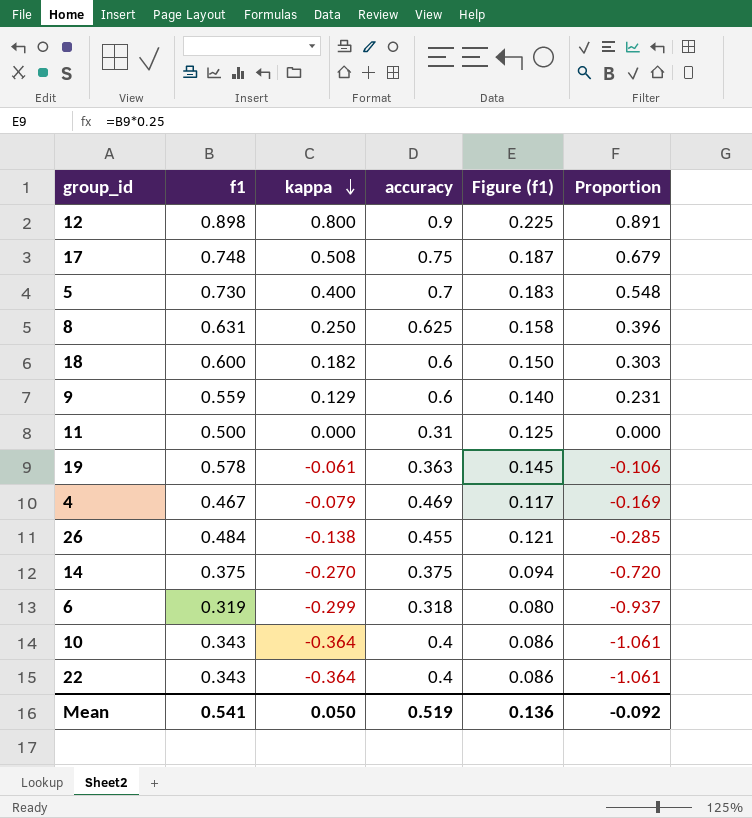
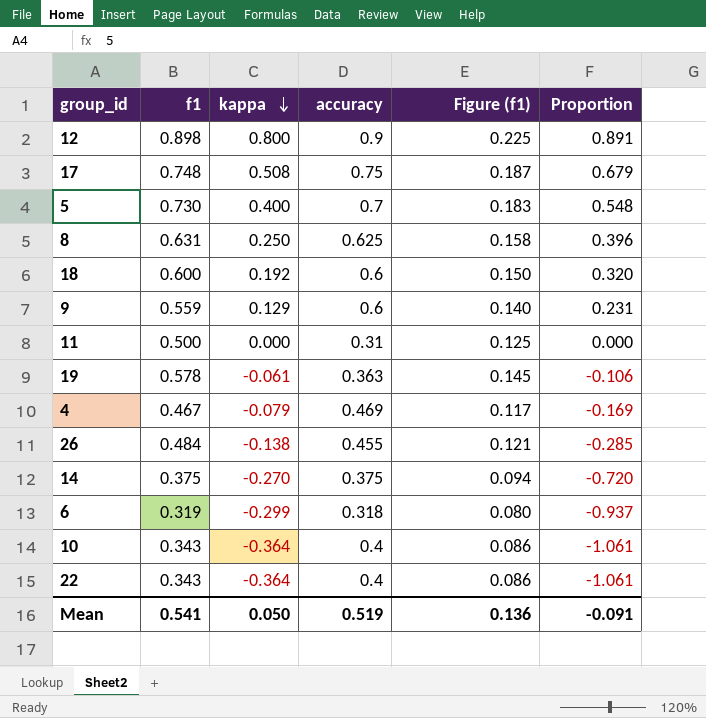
18 | kappa: 0.182 -> 0.192
18 | Proportion: 0.303 -> 0.320
Mean | Proportion: -0.092 -> -0.091

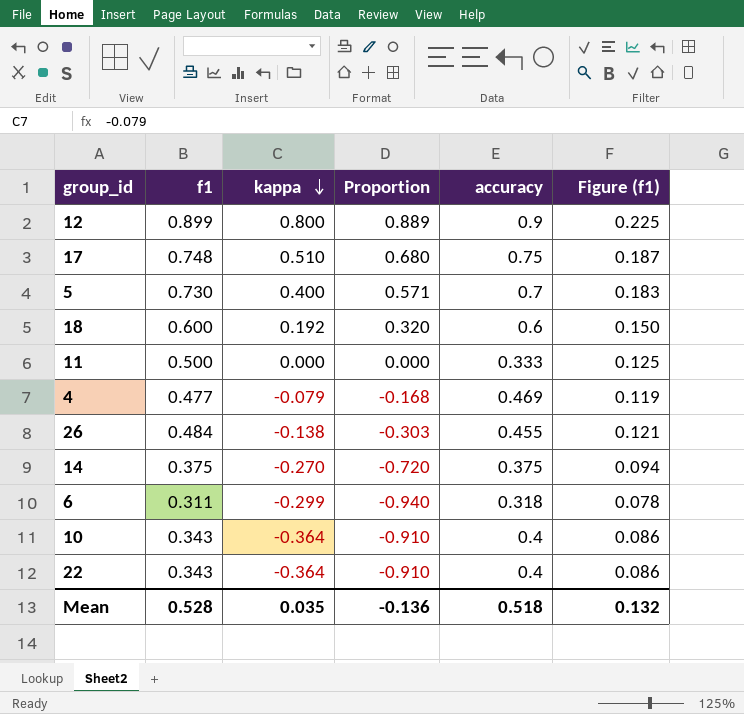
column Proportion | formula: [kappa] / [f1] -> [kappa] / [accuracy]
column Proportion | position: 6 -> 4
row 8: 0.631 | 0.250 | 0.625 | 0.158 | 0.396 -> none
row 9: 0.559 | 0.129 | 0.6 | 0.140 | 0.231 -> none
row 19: 0.578 | -0.061 | 0.363 | 0.145 | -0.106 -> none
12 | f1: 0.898 -> 0.899
17 | kappa: 0.508 -> 0.510
11 | accuracy: 0.31 -> 0.333
4 | f1: 0.467 -> 0.477
4 | Figure (f1): 0.117 -> 0.119
6 | f1: 0.319 -> 0.311
6 | Figure (f1): 0.080 -> 0.078
Mean | f1: 0.541 -> 0.528
Mean | kappa: 0.050 -> 0.035
Mean | Proportion: -0.091 -> -0.136
Mean | accuracy: 0.519 -> 0.518
Mean | Figure (f1): 0.136 -> 0.132

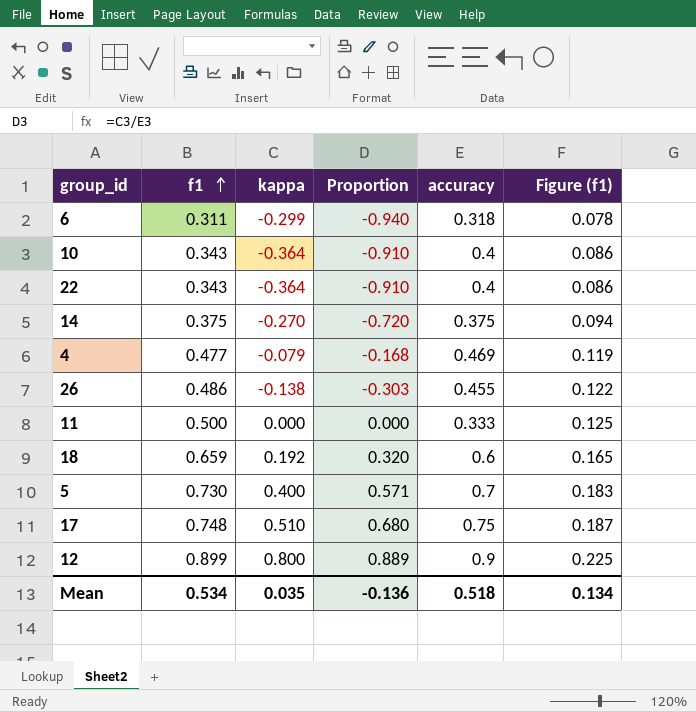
row order: kappa descending -> f1 ascending
26 | f1: 0.484 -> 0.486
26 | Figure (f1): 0.121 -> 0.122
18 | f1: 0.600 -> 0.659
18 | Figure (f1): 0.150 -> 0.165
Mean | f1: 0.528 -> 0.534
Mean | Figure (f1): 0.132 -> 0.134

